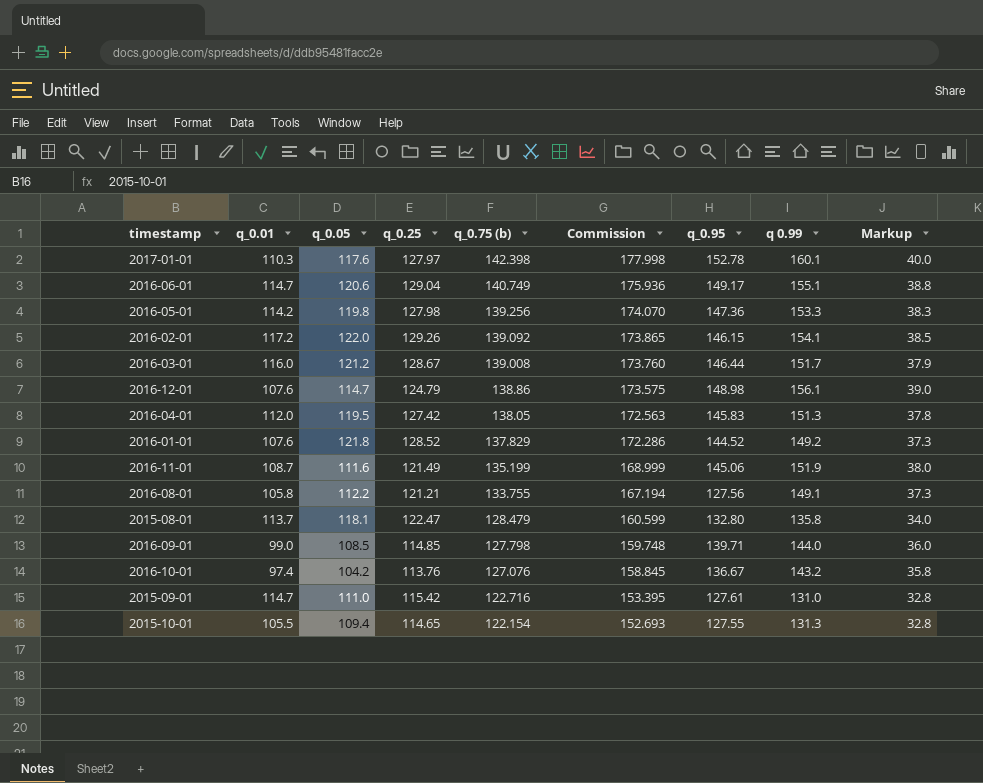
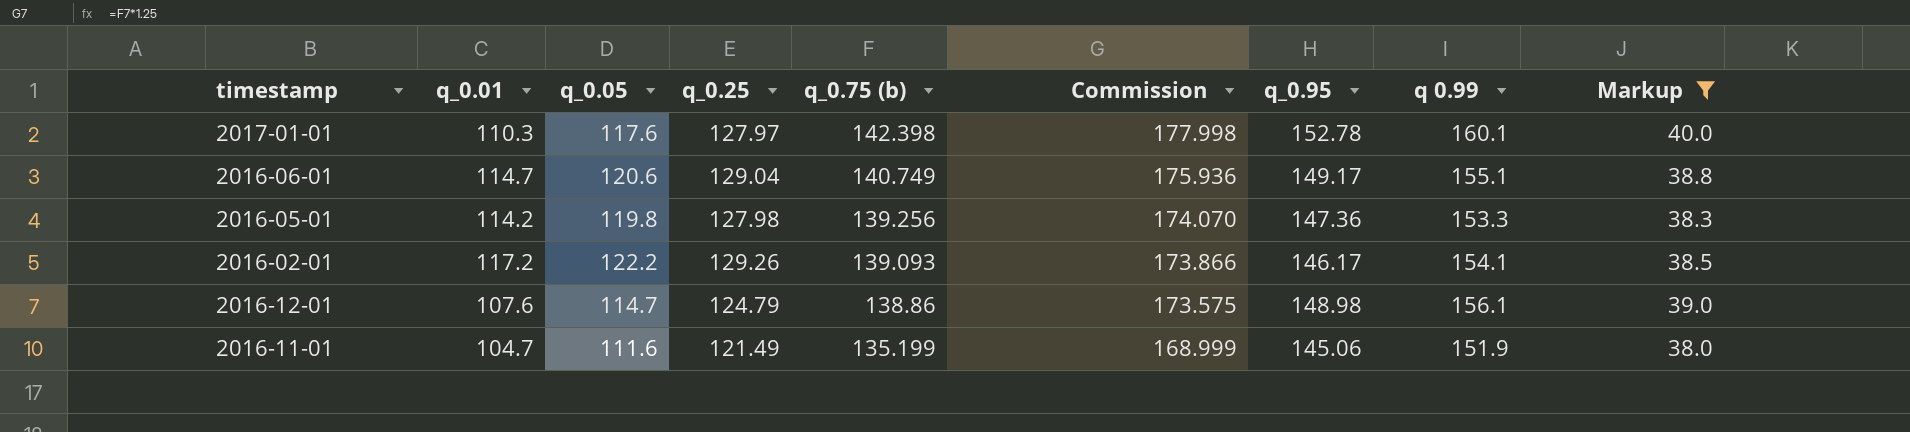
filter: none -> Markup >= 38.0
2016-02-01 | q_0.05: 122.0 -> 122.2
2016-02-01 | q_0.75 (b): 139.092 -> 139.093
2016-02-01 | Commission: 173.865 -> 173.866
2016-02-01 | q_0.95: 146.15 -> 146.17
2016-11-01 | q_0.01: 108.7 -> 104.7

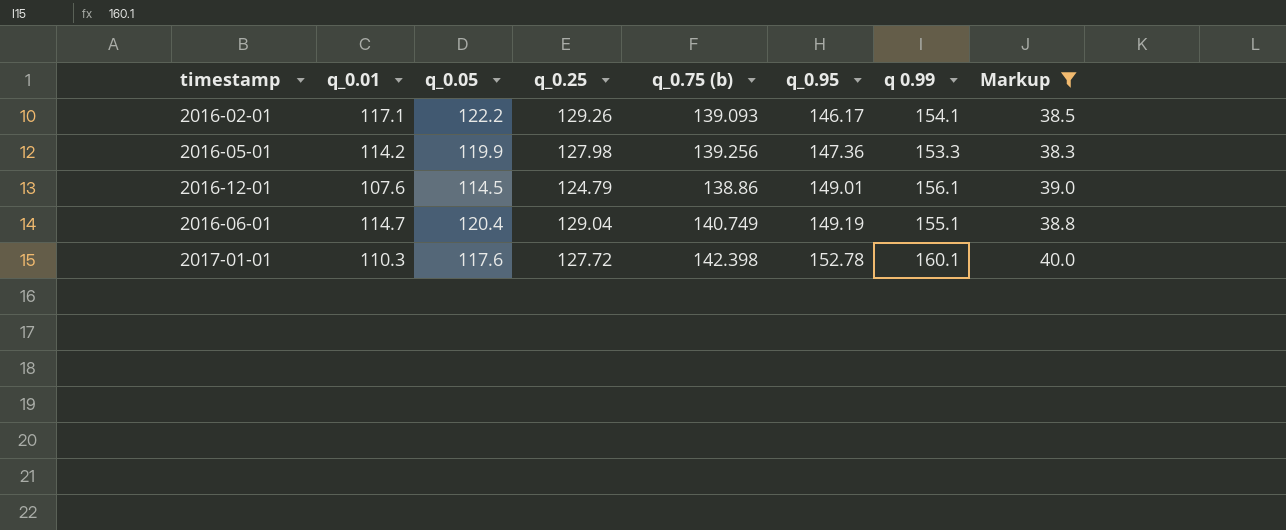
row order: q_0.75 (b) descending -> q_0.95 ascending
column Commission | formula: [q_0.75 (b)] * 1.25 -> none
row 2016-11-01: 104.7 | 111.6 | 121.49 | 135.199 | 168.999 | 145.06 | 151.9 | 38.0 -> none
2016-02-01 | q_0.01: 117.2 -> 117.1
2016-05-01 | q_0.05: 119.8 -> 119.9
2016-12-01 | q_0.05: 114.7 -> 114.5
2016-12-01 | q_0.95: 148.98 -> 149.01
2016-06-01 | q_0.05: 120.6 -> 120.4
2016-06-01 | q_0.95: 149.17 -> 149.19
2017-01-01 | q_0.25: 127.97 -> 127.72

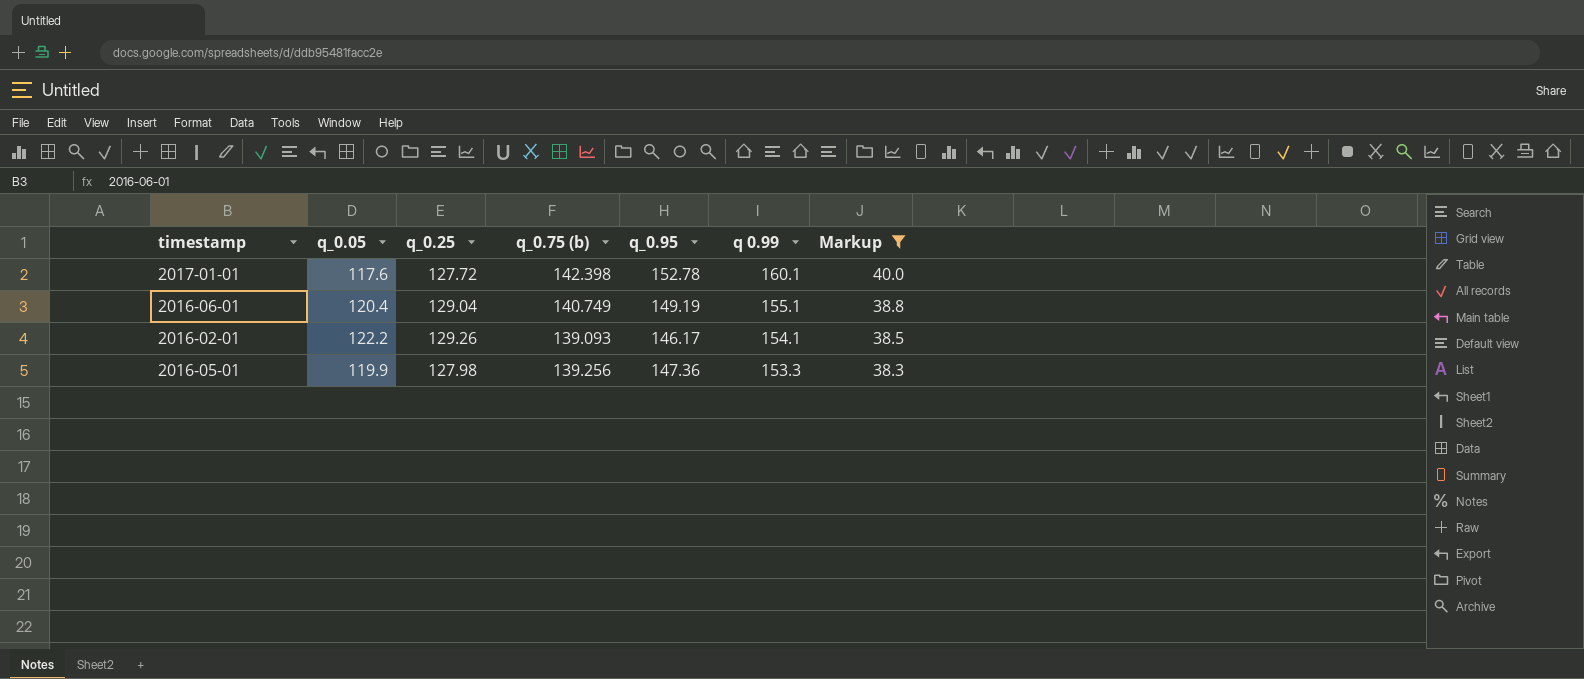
row order: q_0.95 ascending -> q 0.99 descending
column q_0.01 | position: 2 -> none
row 2016-12-01: 107.6 | 114.5 | 124.79 | 138.86 | 149.01 | 156.1 | 39.0 -> none

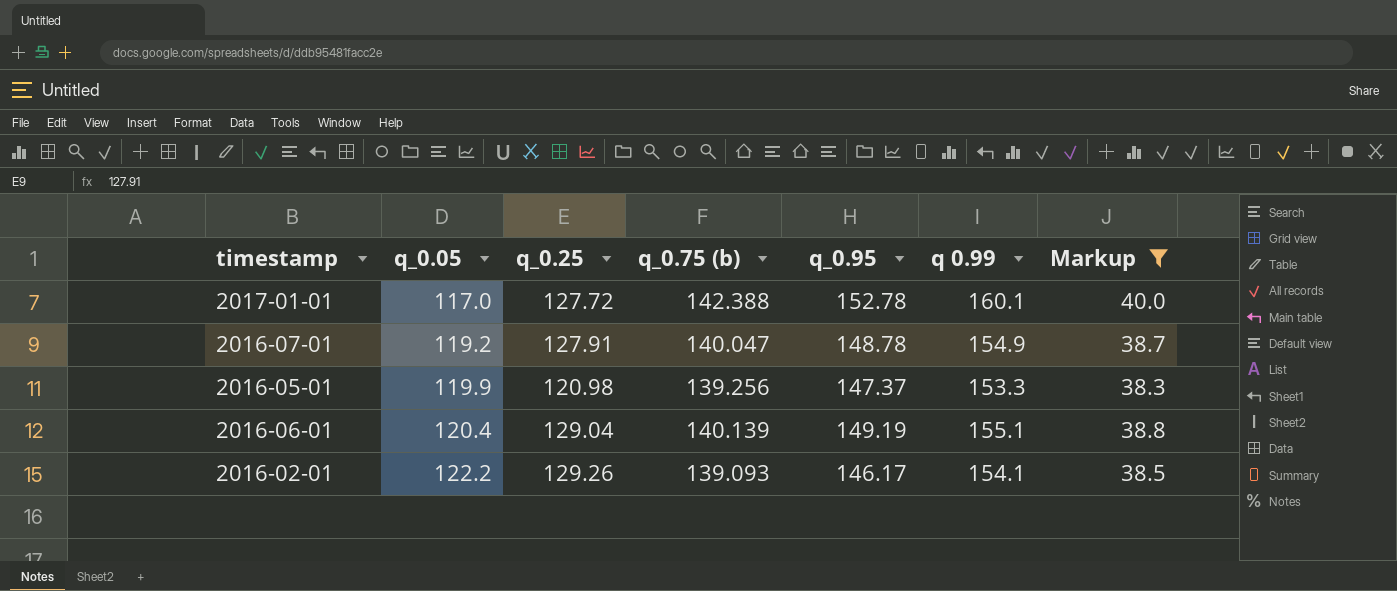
row order: q 0.99 descending -> q_0.05 ascending
2017-01-01 | q_0.05: 117.6 -> 117.0
2017-01-01 | q_0.75 (b): 142.398 -> 142.388
row 2016-07-01: none -> 119.2 | 127.91 | 140.047 | 148.78 | 154.9 | 38.7
2016-05-01 | q_0.25: 127.98 -> 120.98
2016-05-01 | q_0.95: 147.36 -> 147.37
2016-06-01 | q_0.75 (b): 140.749 -> 140.139

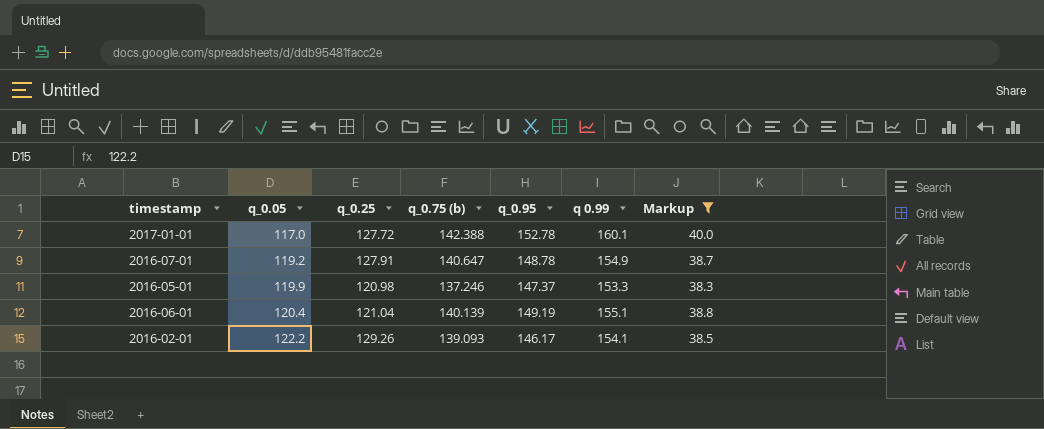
2016-07-01 | q_0.75 (b): 140.047 -> 140.647
2016-05-01 | q_0.75 (b): 139.256 -> 137.246
2016-06-01 | q_0.25: 129.04 -> 121.04

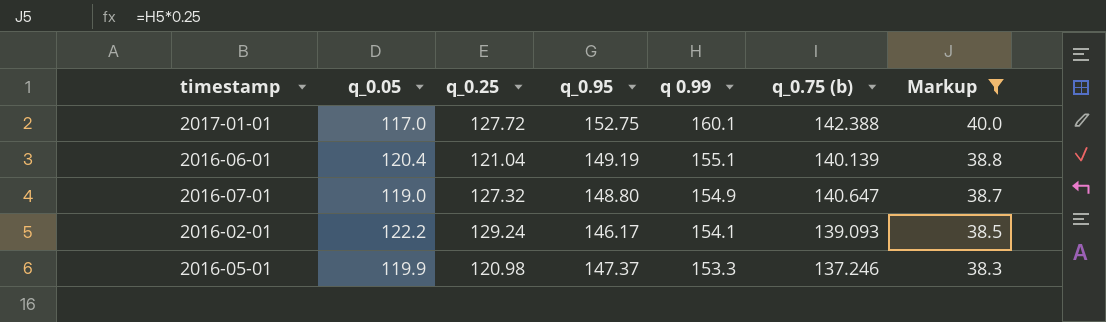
row order: q_0.05 ascending -> q 0.99 descending
column q_0.75 (b) | position: 4 -> 6
2017-01-01 | q_0.95: 152.78 -> 152.75
2016-07-01 | q_0.05: 119.2 -> 119.0
2016-07-01 | q_0.25: 127.91 -> 127.32
2016-07-01 | q_0.95: 148.78 -> 148.80
2016-02-01 | q_0.25: 129.26 -> 129.24

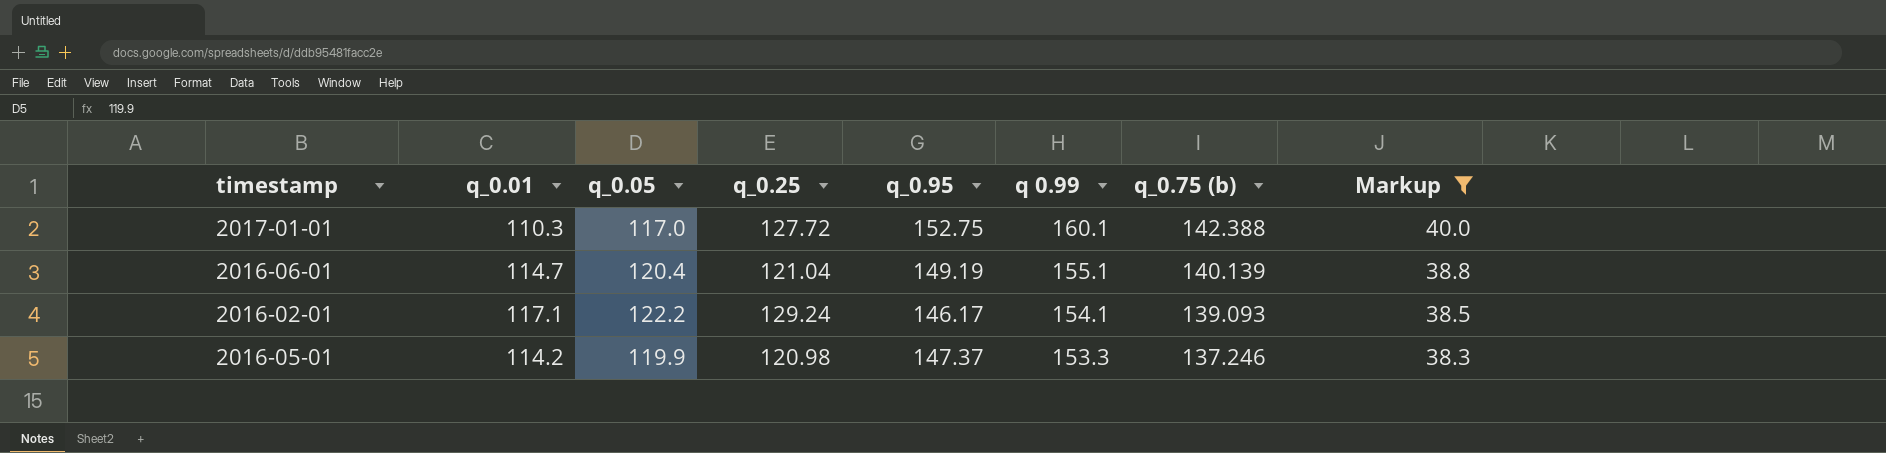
column q_0.01 | position: none -> 2
row 2016-07-01: 119.0 | 127.32 | 148.80 | 154.9 | 140.647 | 38.7 -> none

